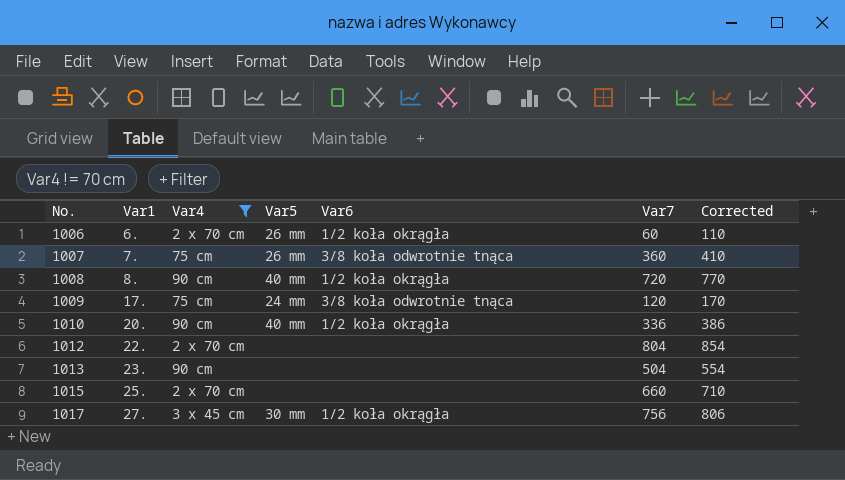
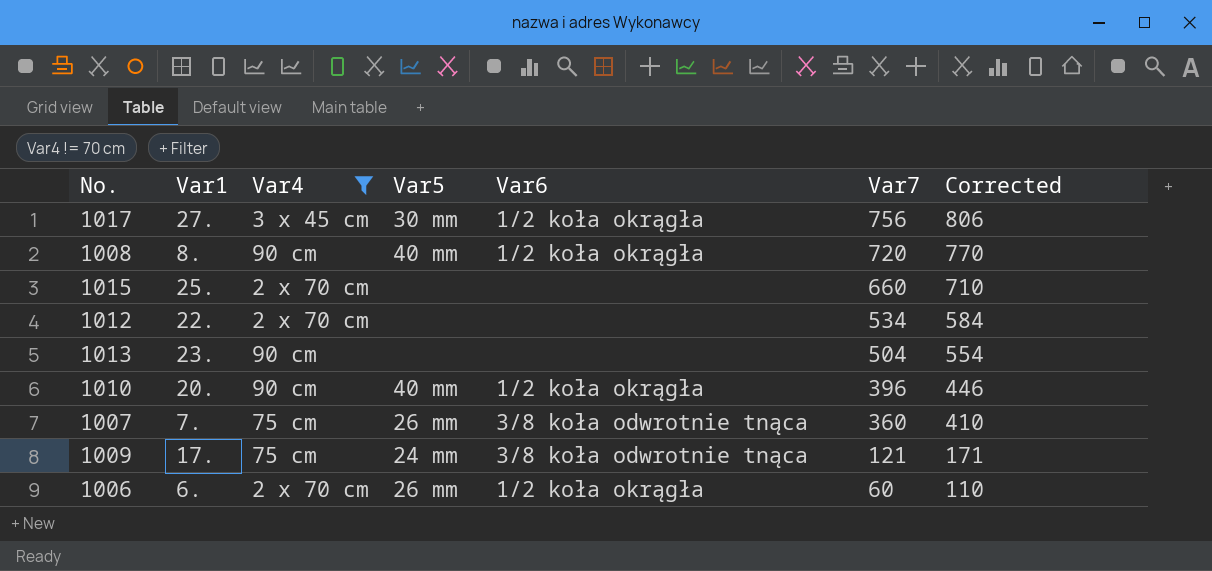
row order: No. ascending -> Var7 descending
1012 | Var7: 804 -> 534
1012 | Corrected: 854 -> 584
1010 | Var7: 336 -> 396
1010 | Corrected: 386 -> 446
1009 | Var7: 120 -> 121
1009 | Corrected: 170 -> 171

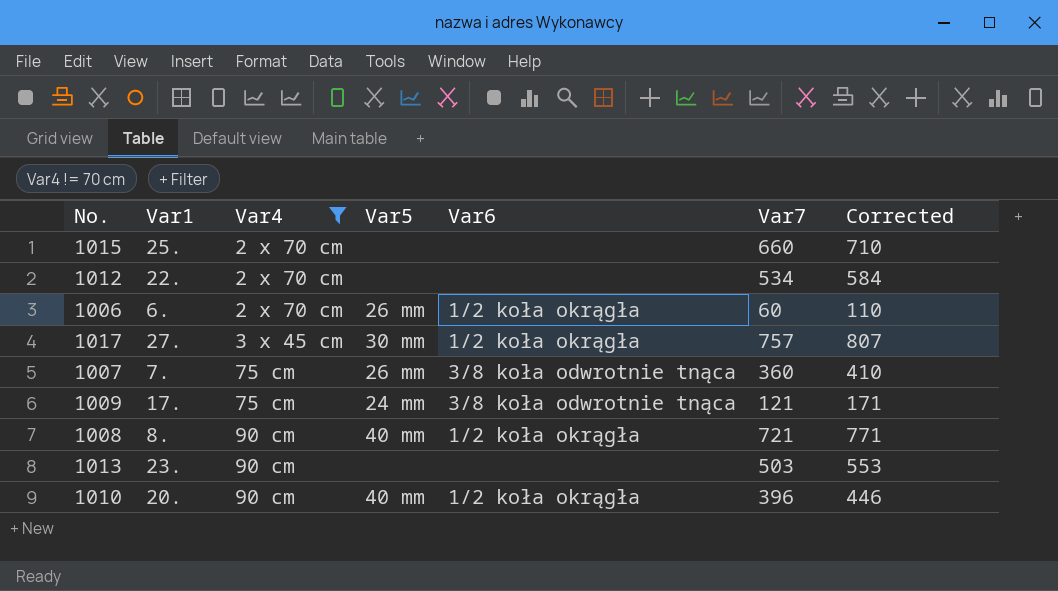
row order: Var7 descending -> Var4 ascending
1017 | Var7: 756 -> 757
1017 | Corrected: 806 -> 807
1008 | Var7: 720 -> 721
1008 | Corrected: 770 -> 771
1013 | Var7: 504 -> 503
1013 | Corrected: 554 -> 553

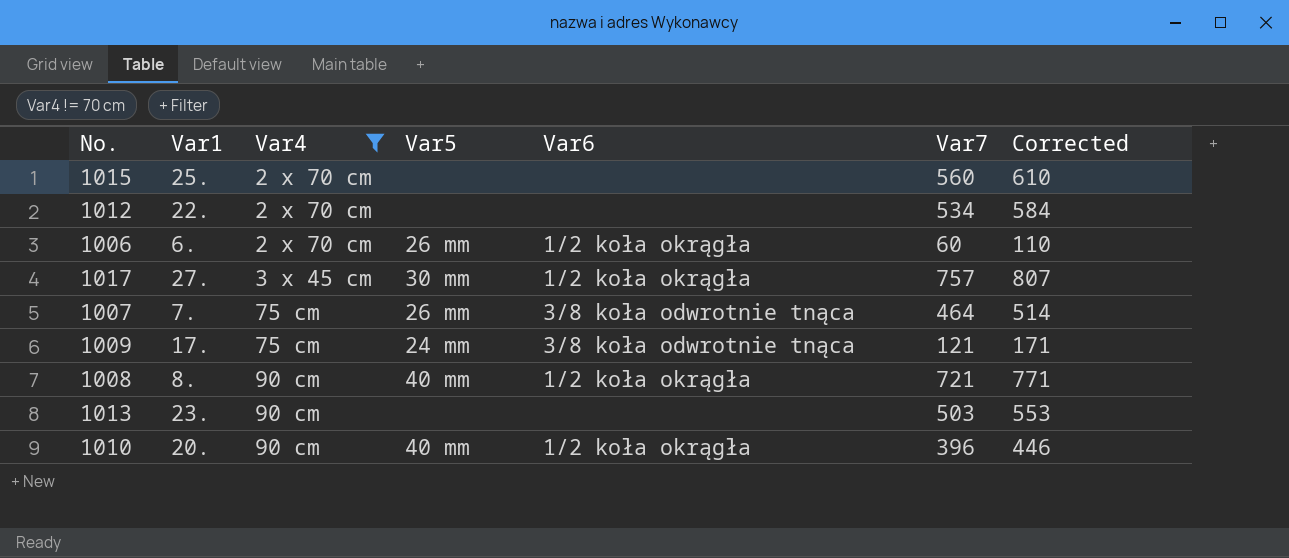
1015 | Var7: 660 -> 560
1015 | Corrected: 710 -> 610
1007 | Var7: 360 -> 464
1007 | Corrected: 410 -> 514

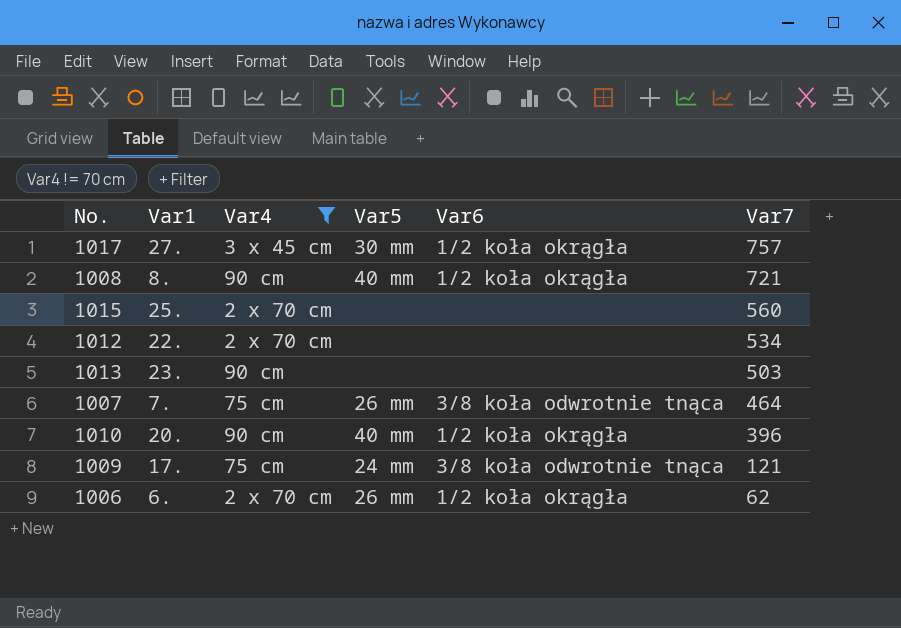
row order: Var4 ascending -> Var7 descending
column Corrected | formula: [Var7] + 50 -> none
1006 | Var7: 60 -> 62

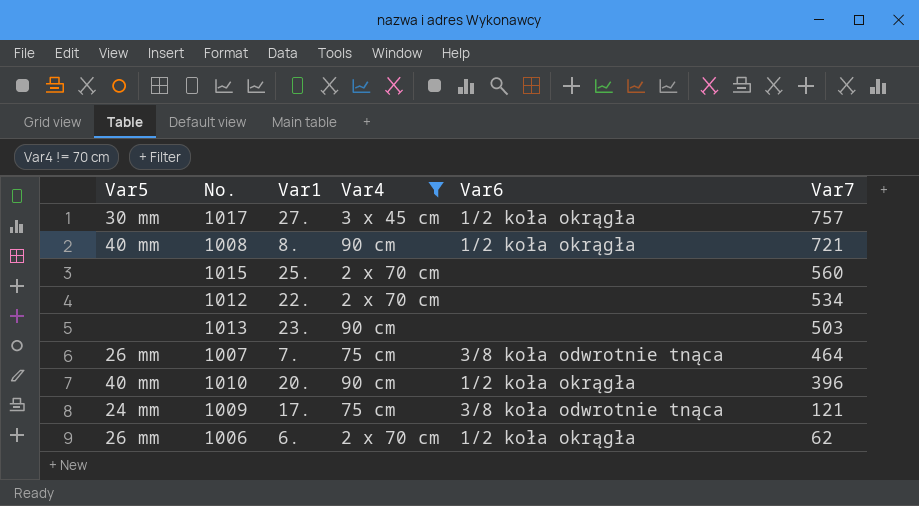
column Var5 | position: 4 -> 1

